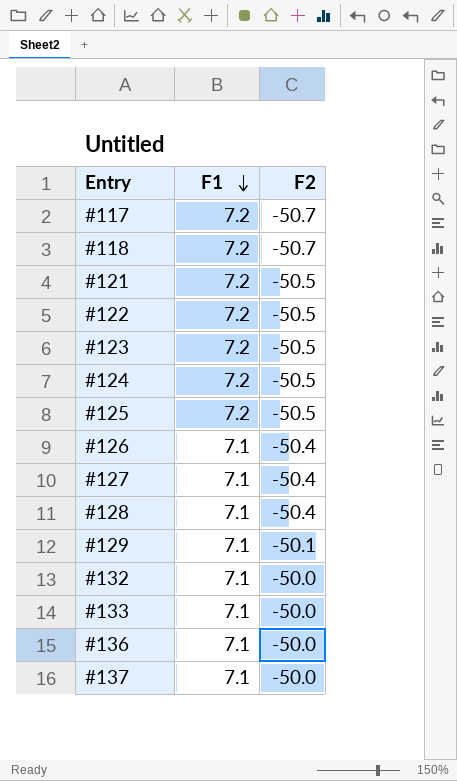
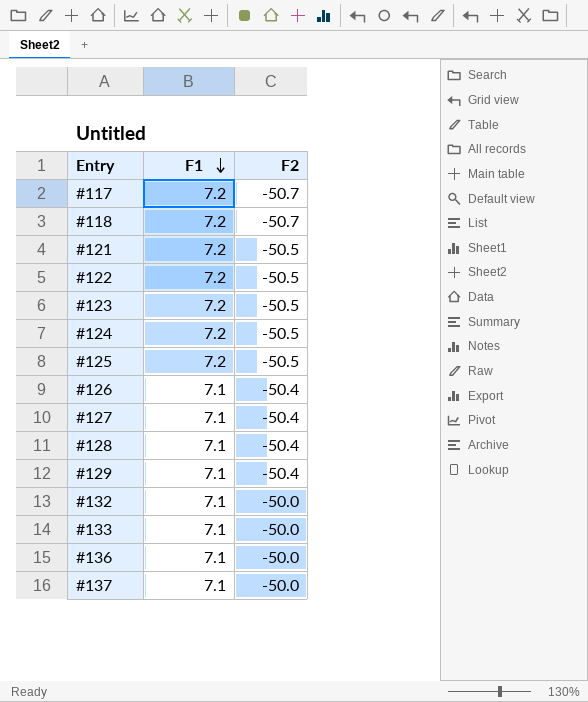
#129 | F2: -50.1 -> -50.4

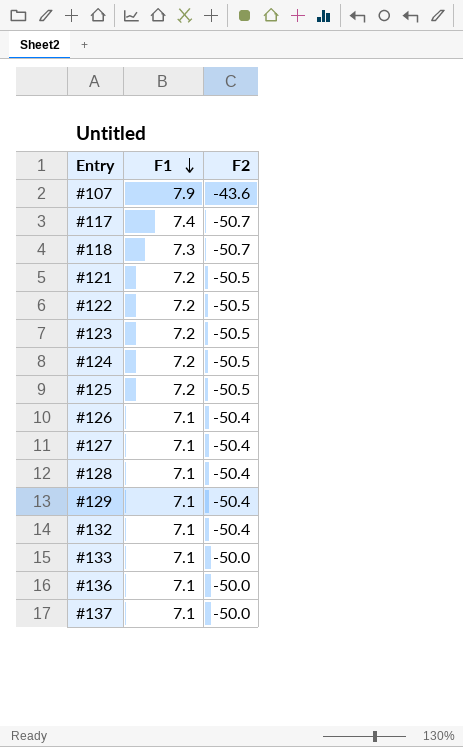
row #107: none -> 7.9 | -43.6
#117 | F1: 7.2 -> 7.4
#118 | F1: 7.2 -> 7.3
#132 | F2: -50.0 -> -50.4

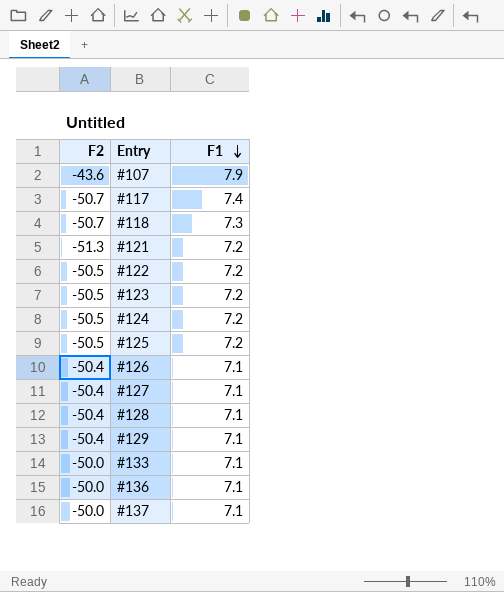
column F2 | position: 3 -> 1
row #132: 7.1 | -50.4 -> none
#121 | F2: -50.5 -> -51.3

